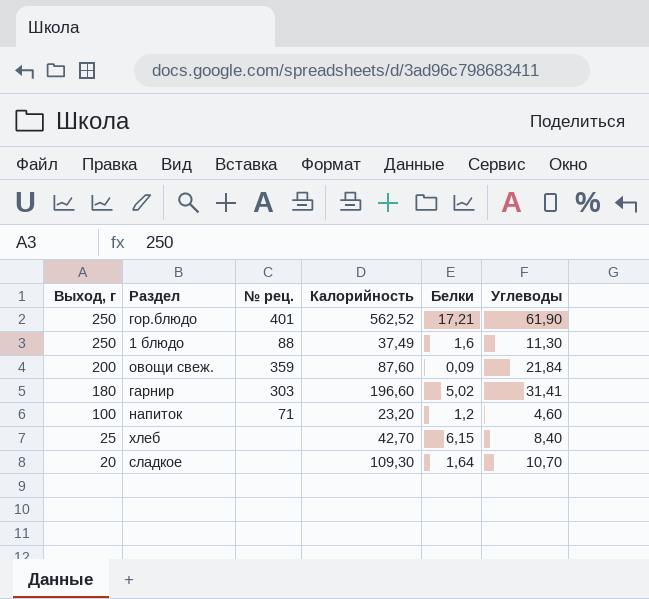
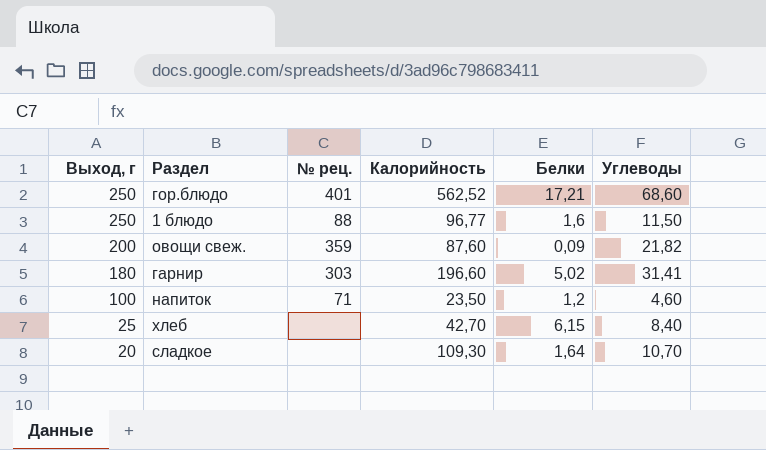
гор.блюдо | Углеводы: 61,90 -> 68,60
1 блюдо | Калорийность: 37,49 -> 96,77
1 блюдо | Углеводы: 11,30 -> 11,50
овощи свеж. | Углеводы: 21,84 -> 21,82
напиток | Калорийность: 23,20 -> 23,50

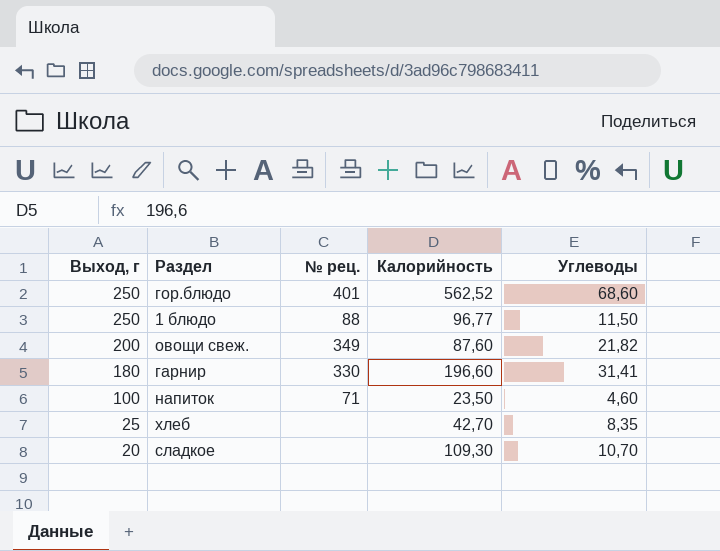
column Белки | position: 5 -> none
овощи свеж. | № рец.: 359 -> 349
гарнир | № рец.: 303 -> 330
хлеб | Углеводы: 8,40 -> 8,35

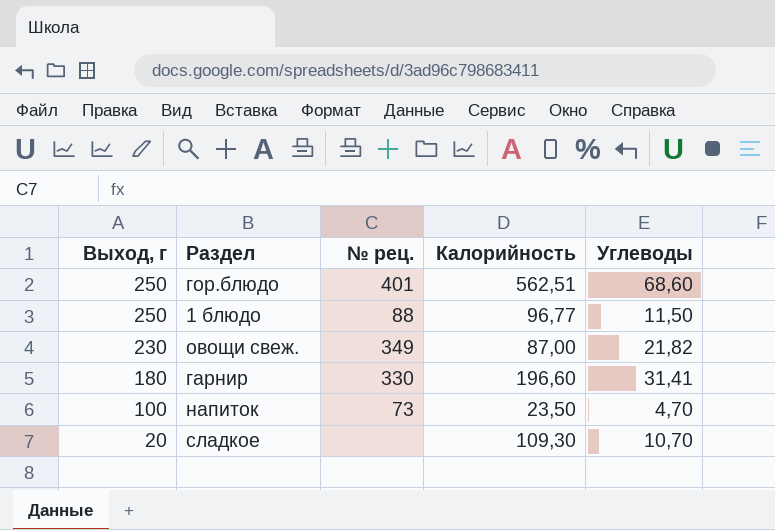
row хлеб: 25 | none | 42,70 | 8,35 -> none
гор.блюдо | Калорийность: 562,52 -> 562,51
овощи свеж. | Выход, г: 200 -> 230
овощи свеж. | Калорийность: 87,60 -> 87,00
напиток | № рец.: 71 -> 73
напиток | Углеводы: 4,60 -> 4,70

